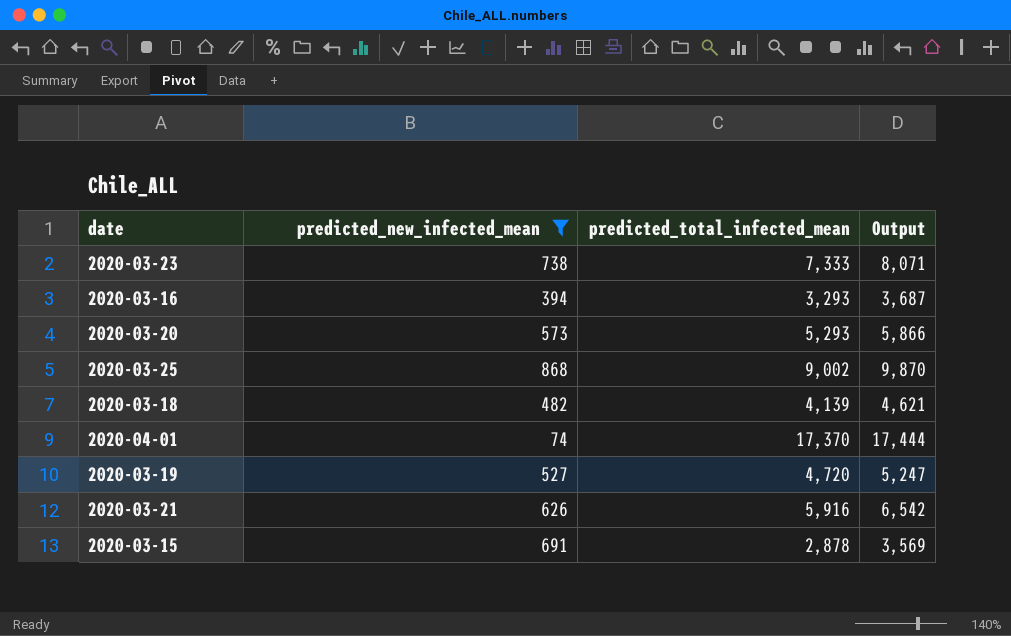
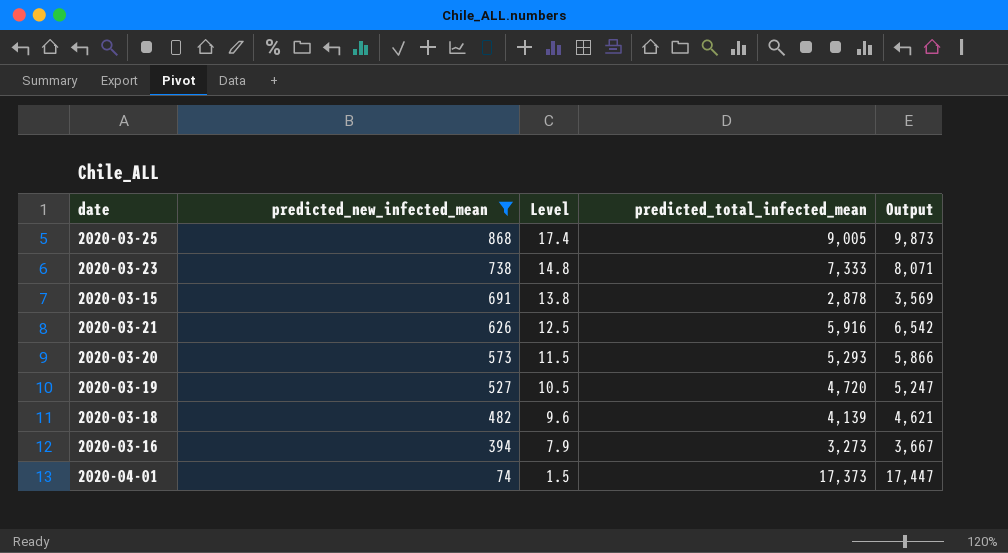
row order: none -> predicted_new_infected_mean descending
column Level | formula: none -> [predicted_new_infected_mean] * 0.02
2020-03-25 | predicted_total_infected_mean: 9,002 -> 9,005
2020-03-25 | Output: 9,870 -> 9,873
2020-03-16 | predicted_total_infected_mean: 3,293 -> 3,273
2020-03-16 | Output: 3,687 -> 3,667
2020-04-01 | predicted_total_infected_mean: 17,370 -> 17,373
2020-04-01 | Output: 17,444 -> 17,447

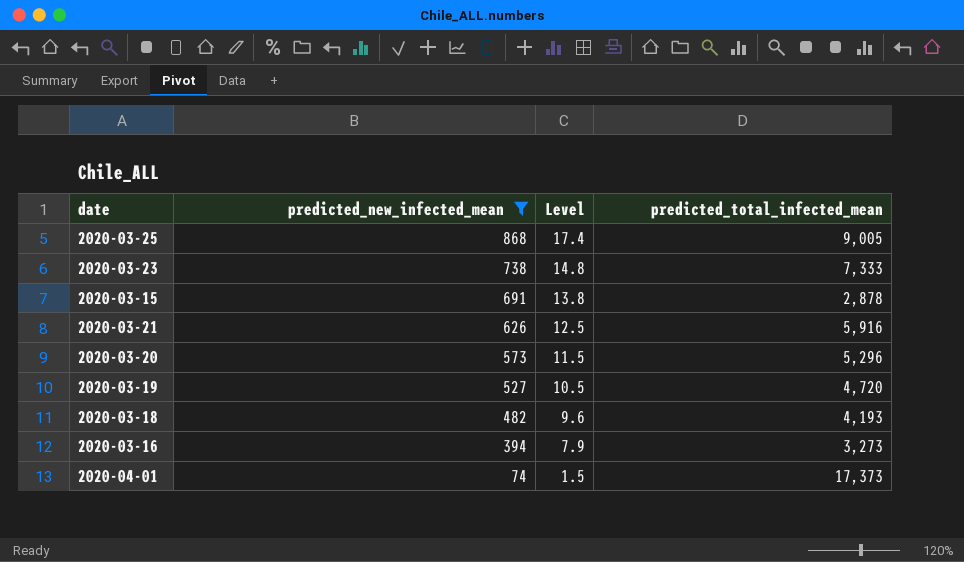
column Output | formula: [predicted_new_infected_mean] + [predicted_total_infected_mean] -> none
2020-03-20 | predicted_total_infected_mean: 5,293 -> 5,296
2020-03-18 | predicted_total_infected_mean: 4,139 -> 4,193

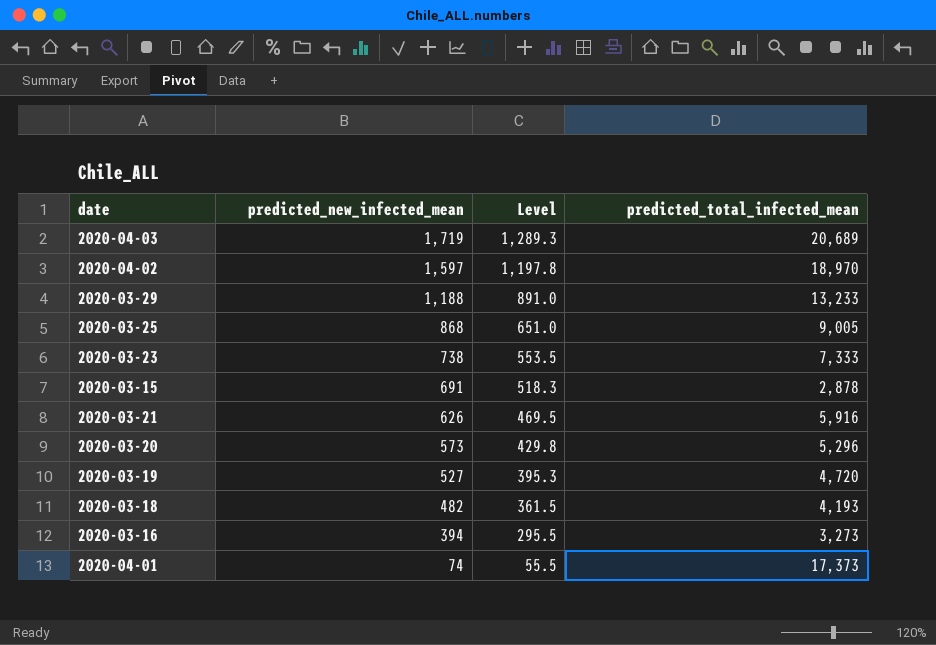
filter: predicted_new_infected_mean <= 868 -> none
column Level | formula: [predicted_new_infected_mean] * 0.02 -> [predicted_new_infected_mean] * 0.75

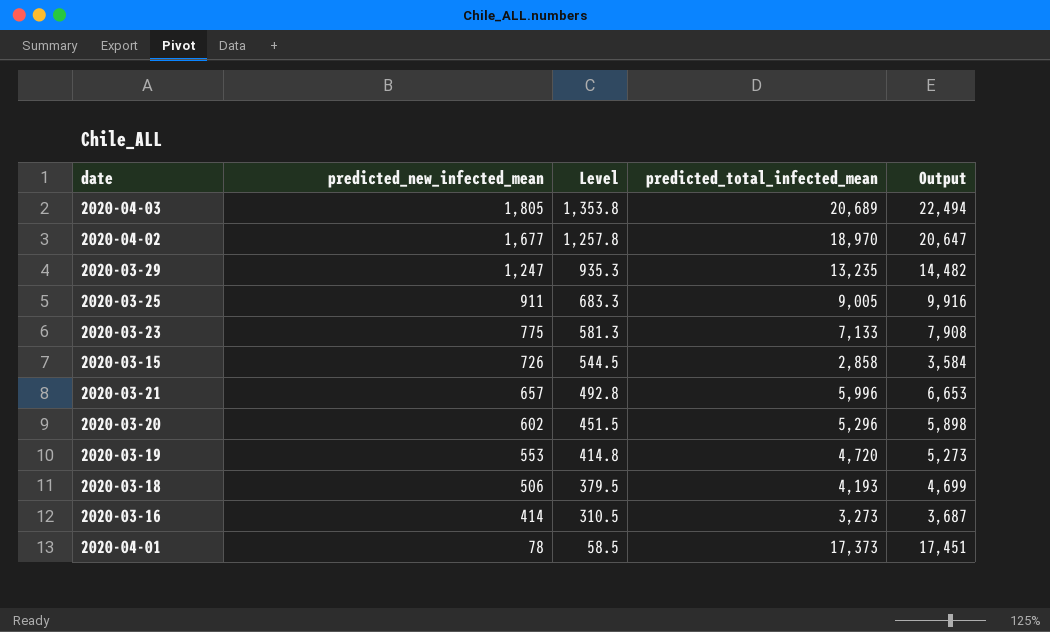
column Output | formula: none -> [predicted_new_infected_mean] + [predicted_total_infected_mean]
2020-04-03 | predicted_new_infected_mean: 1,719 -> 1,805
2020-04-03 | Level: 1,289.3 -> 1,353.8
2020-04-02 | predicted_new_infected_mean: 1,597 -> 1,677
2020-04-02 | Level: 1,197.8 -> 1,257.8
2020-03-29 | predicted_new_infected_mean: 1,188 -> 1,247
2020-03-29 | Level: 891.0 -> 935.3
2020-03-29 | predicted_total_infected_mean: 13,233 -> 13,235
2020-03-25 | predicted_new_infected_mean: 868 -> 911
2020-03-25 | Level: 651.0 -> 683.3
2020-03-23 | predicted_new_infected_mean: 738 -> 775
2020-03-23 | Level: 553.5 -> 581.3
2020-03-23 | predicted_total_infected_mean: 7,333 -> 7,133
2020-03-15 | predicted_new_infected_mean: 691 -> 726
2020-03-15 | Level: 518.3 -> 544.5
2020-03-15 | predicted_total_infected_mean: 2,878 -> 2,858
2020-03-21 | predicted_new_infected_mean: 626 -> 657
2020-03-21 | Level: 469.5 -> 492.8
2020-03-21 | predicted_total_infected_mean: 5,916 -> 5,996
2020-03-20 | predicted_new_infected_mean: 573 -> 602
2020-03-20 | Level: 429.8 -> 451.5
2020-03-19 | predicted_new_infected_mean: 527 -> 553
2020-03-19 | Level: 395.3 -> 414.8
2020-03-18 | predicted_new_infected_mean: 482 -> 506
2020-03-18 | Level: 361.5 -> 379.5
2020-03-16 | predicted_new_infected_mean: 394 -> 414
2020-03-16 | Level: 295.5 -> 310.5
2020-04-01 | predicted_new_infected_mean: 74 -> 78
2020-04-01 | Level: 55.5 -> 58.5

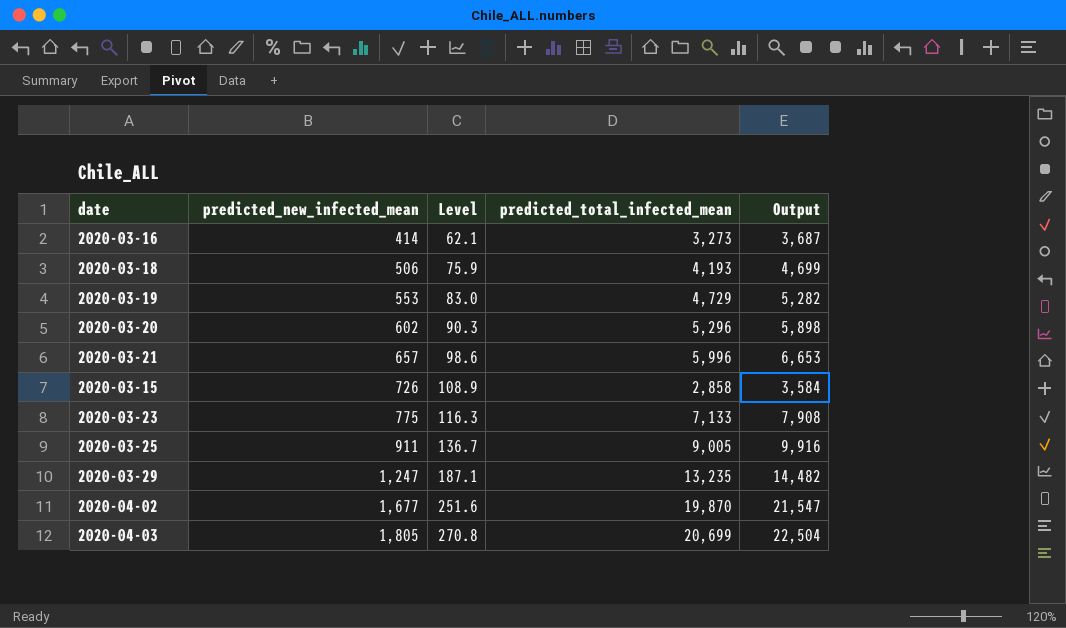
row order: predicted_new_infected_mean descending -> predicted_new_infected_mean ascending
column Level | formula: [predicted_new_infected_mean] * 0.75 -> [predicted_new_infected_mean] * 0.15
row 2020-04-01: 78 | 58.5 | 17,373 | 17,451 -> none
2020-03-19 | predicted_total_infected_mean: 4,720 -> 4,729
2020-03-19 | Output: 5,273 -> 5,282
2020-04-02 | predicted_total_infected_mean: 18,970 -> 19,870
2020-04-02 | Output: 20,647 -> 21,547
2020-04-03 | predicted_total_infected_mean: 20,689 -> 20,699
2020-04-03 | Output: 22,494 -> 22,504

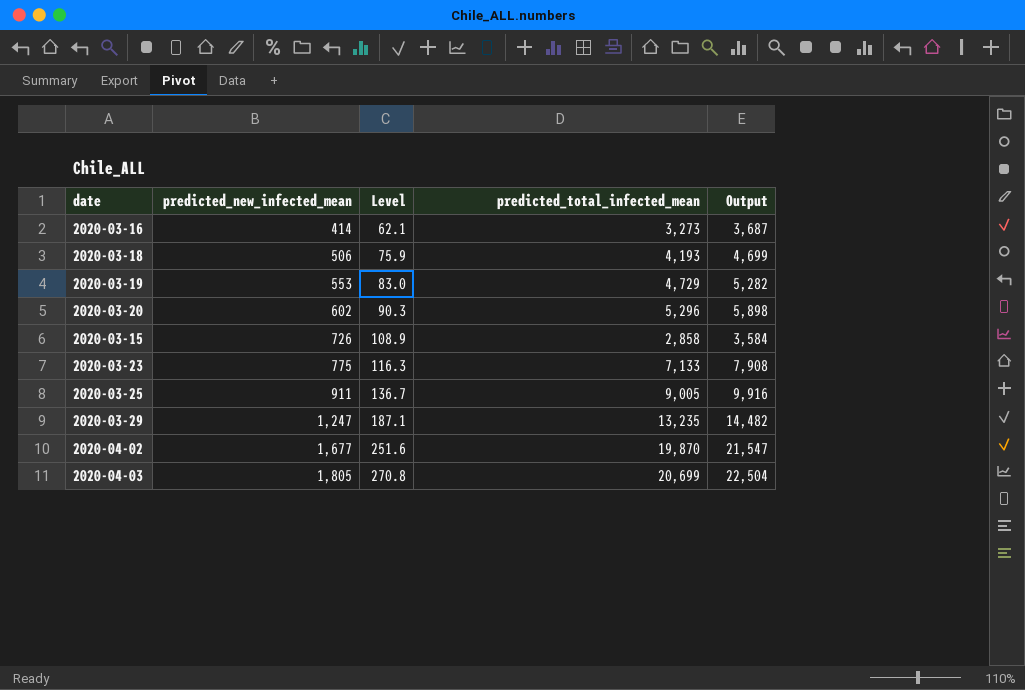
row 2020-03-21: 657 | 98.6 | 5,996 | 6,653 -> none

